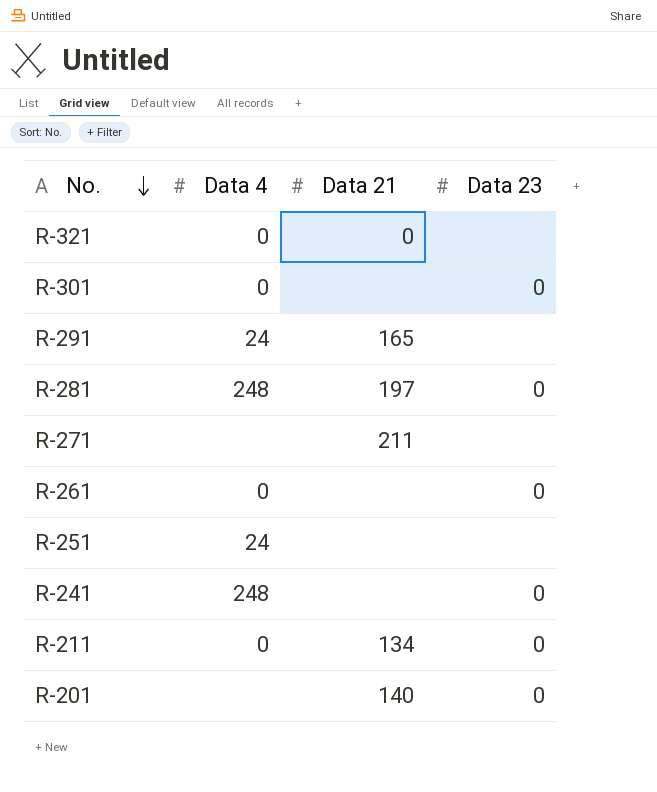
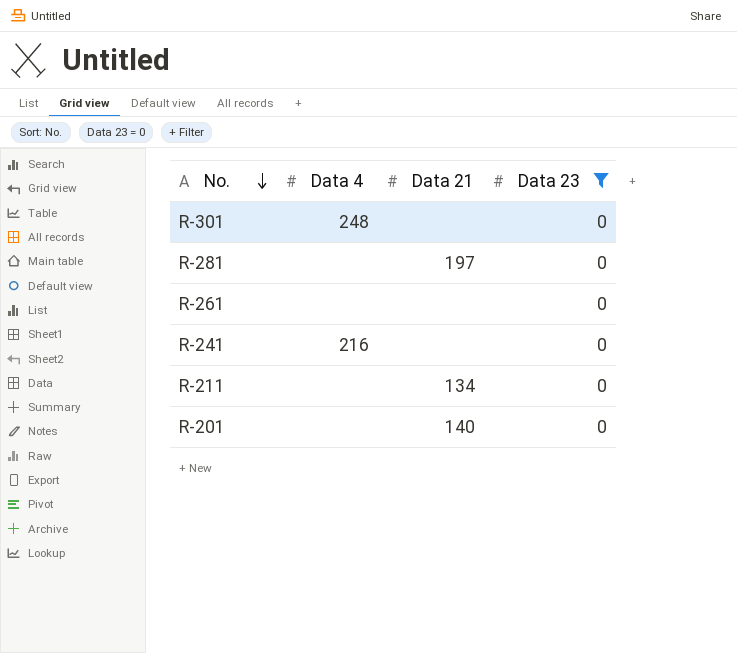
filter: none -> Data 23 = 0
R-301 | Data 4: 0 -> 248
R-281 | Data 4: 248 -> none
R-261 | Data 4: 0 -> none
R-241 | Data 4: 248 -> 216
R-211 | Data 4: 0 -> none

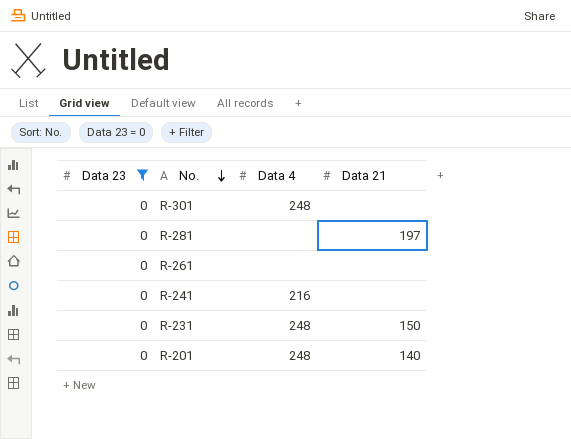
column Data 23 | position: 4 -> 1
row R-211: none | 134 | 0 -> none
row R-231: none -> 0 | 248 | 150
R-201 | Data 4: none -> 248

